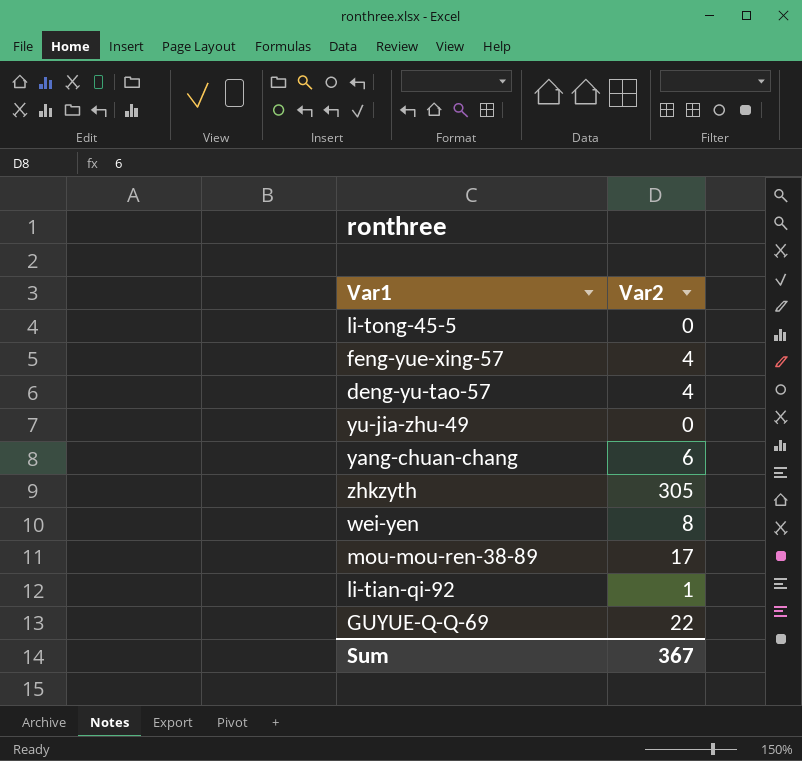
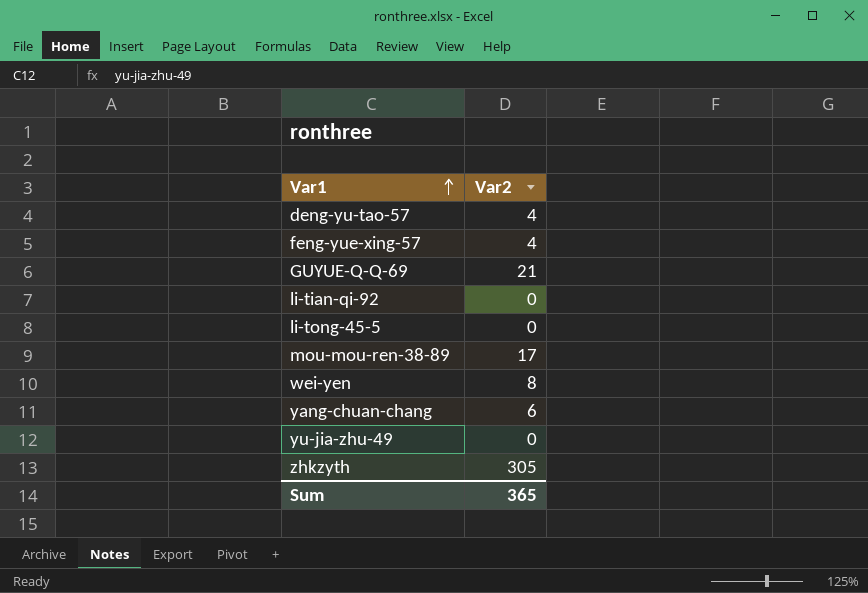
row order: none -> Var1 ascending
GUYUE-Q-Q-69 | Var2: 22 -> 21
li-tian-qi-92 | Var2: 1 -> 0
Sum | Var2: 367 -> 365

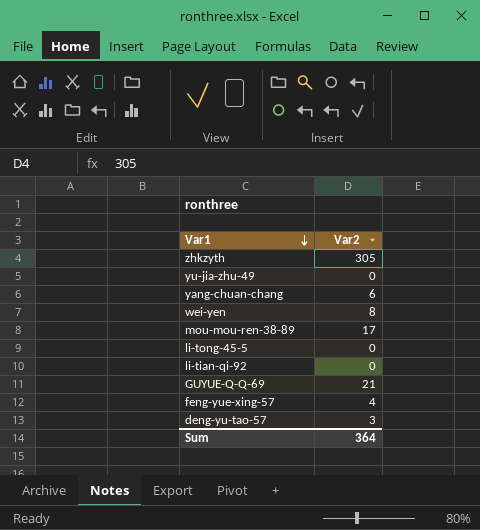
row order: Var1 ascending -> Var1 descending
deng-yu-tao-57 | Var2: 4 -> 3
Sum | Var2: 365 -> 364

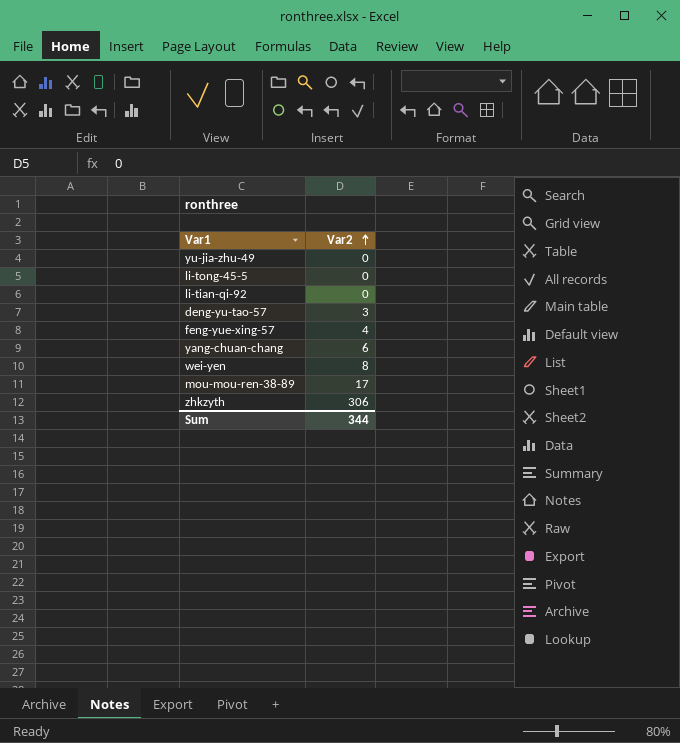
row order: Var1 descending -> Var2 ascending
row GUYUE-Q-Q-69: 21 -> none
zhkzyth | Var2: 305 -> 306
Sum | Var2: 364 -> 344

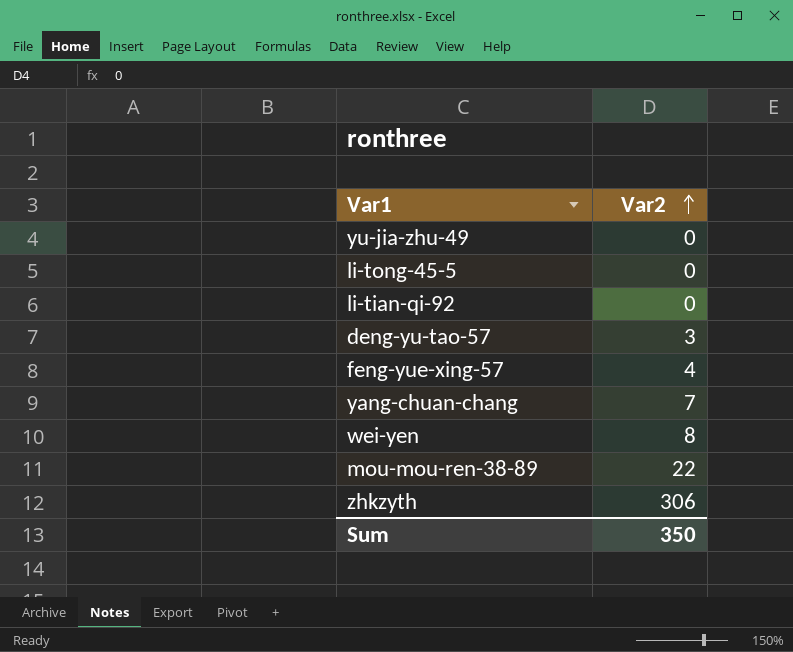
yang-chuan-chang | Var2: 6 -> 7
mou-mou-ren-38-89 | Var2: 17 -> 22
Sum | Var2: 344 -> 350

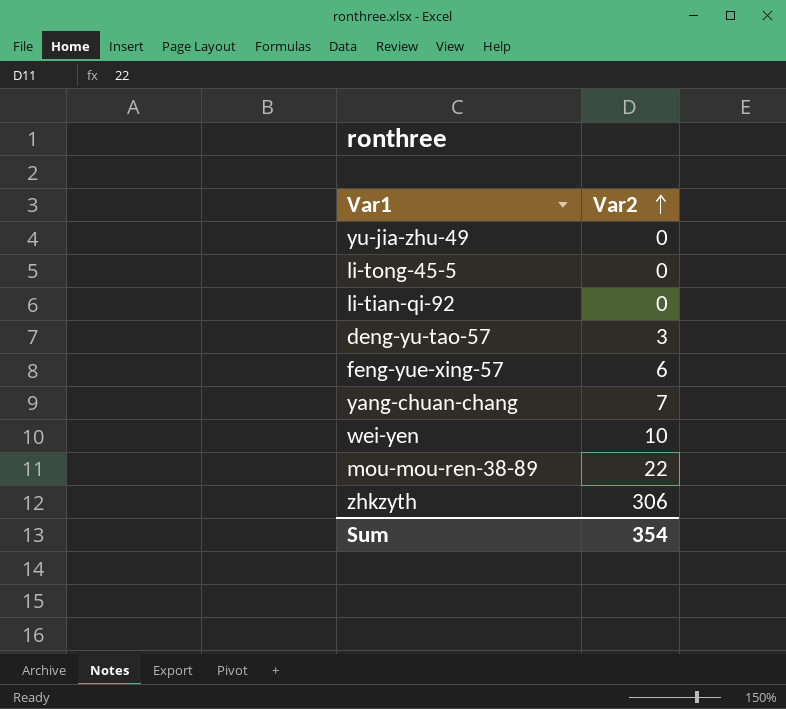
feng-yue-xing-57 | Var2: 4 -> 6
wei-yen | Var2: 8 -> 10
Sum | Var2: 350 -> 354

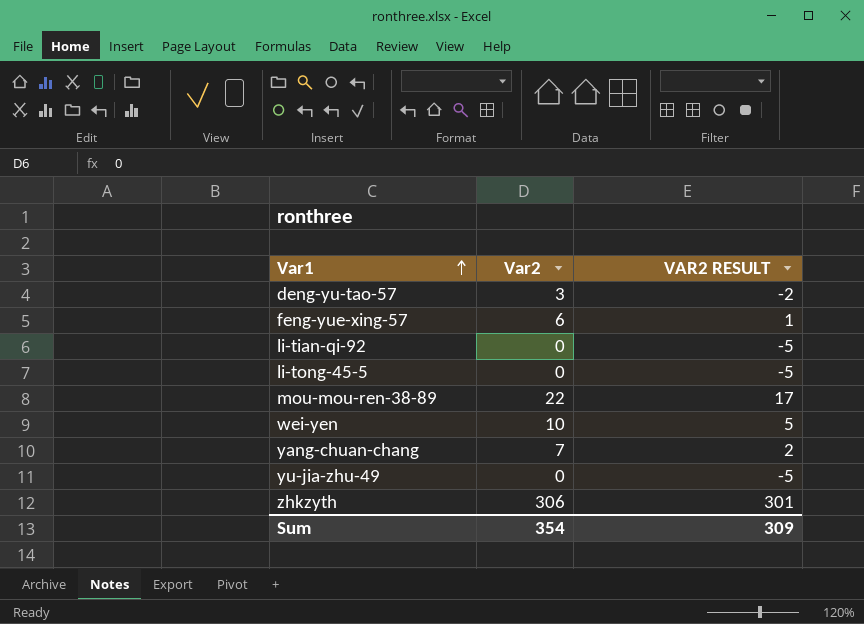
row order: Var2 ascending -> Var1 ascending
column VAR2 RESULT | formula: none -> [Var2] - 5

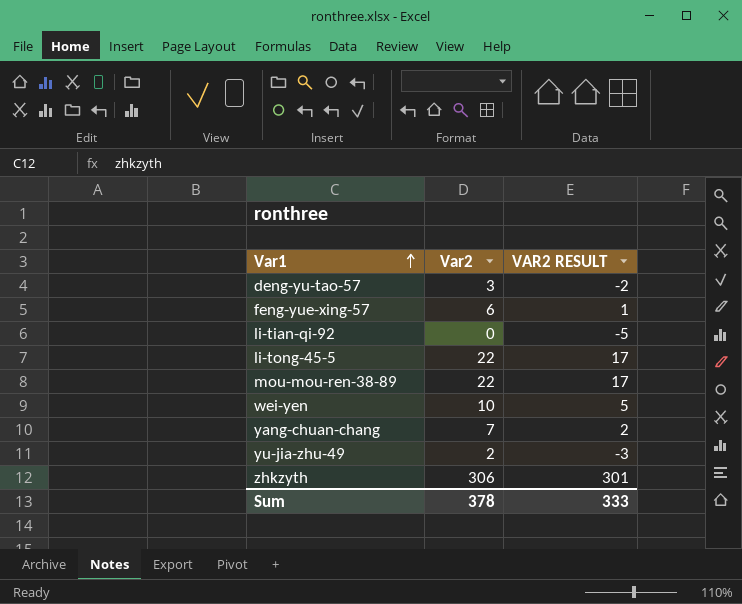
li-tong-45-5 | Var2: 0 -> 22
li-tong-45-5 | VAR2 RESULT: -5 -> 17
yu-jia-zhu-49 | Var2: 0 -> 2
yu-jia-zhu-49 | VAR2 RESULT: -5 -> -3
Sum | Var2: 354 -> 378
Sum | VAR2 RESULT: 309 -> 333

